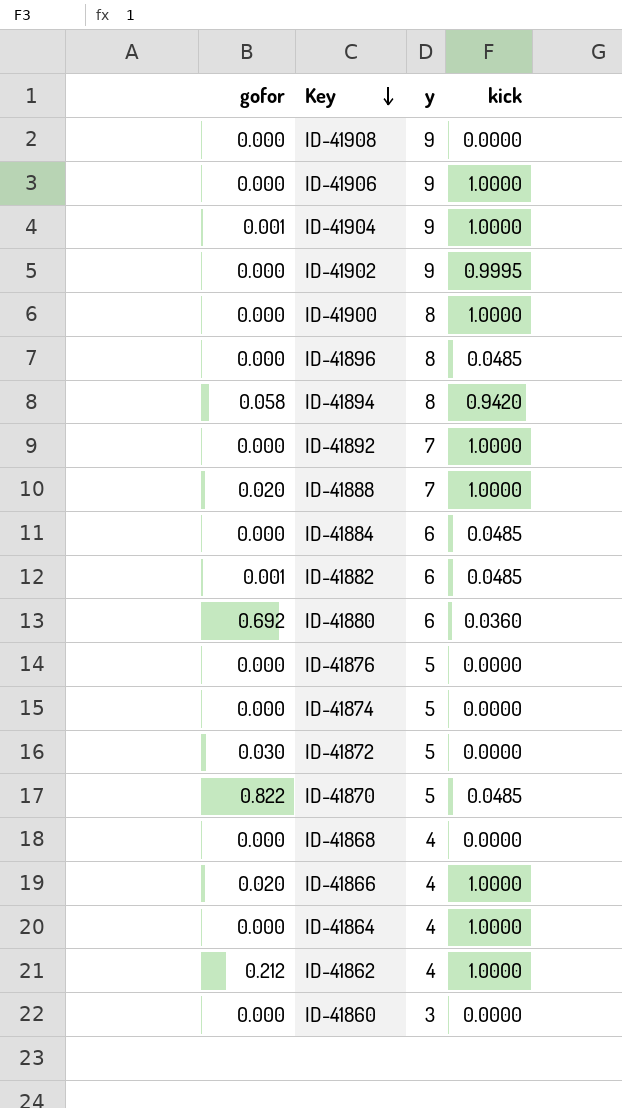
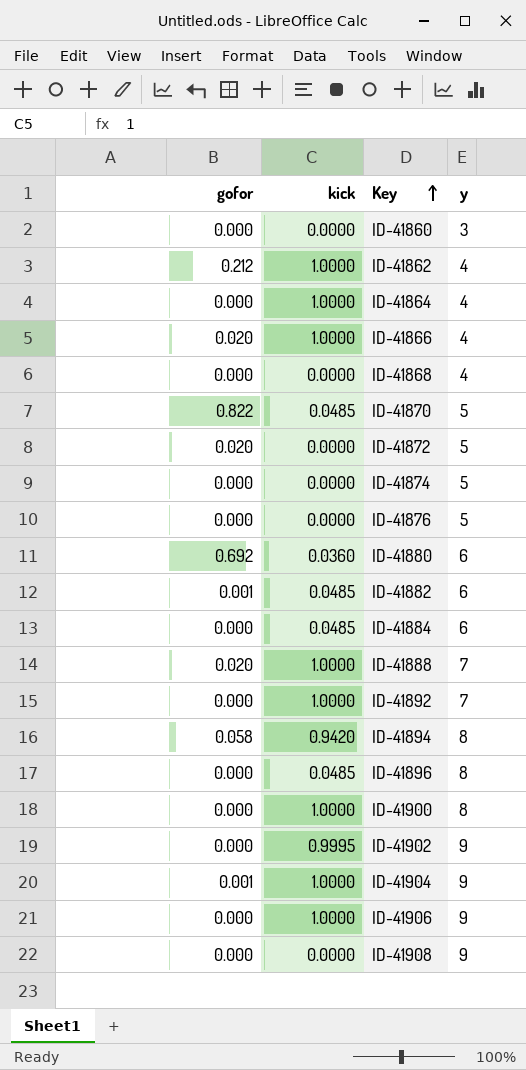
row order: Key descending -> Key ascending
column kick | position: 4 -> 2
ID-41872 | gofor: 0.030 -> 0.020

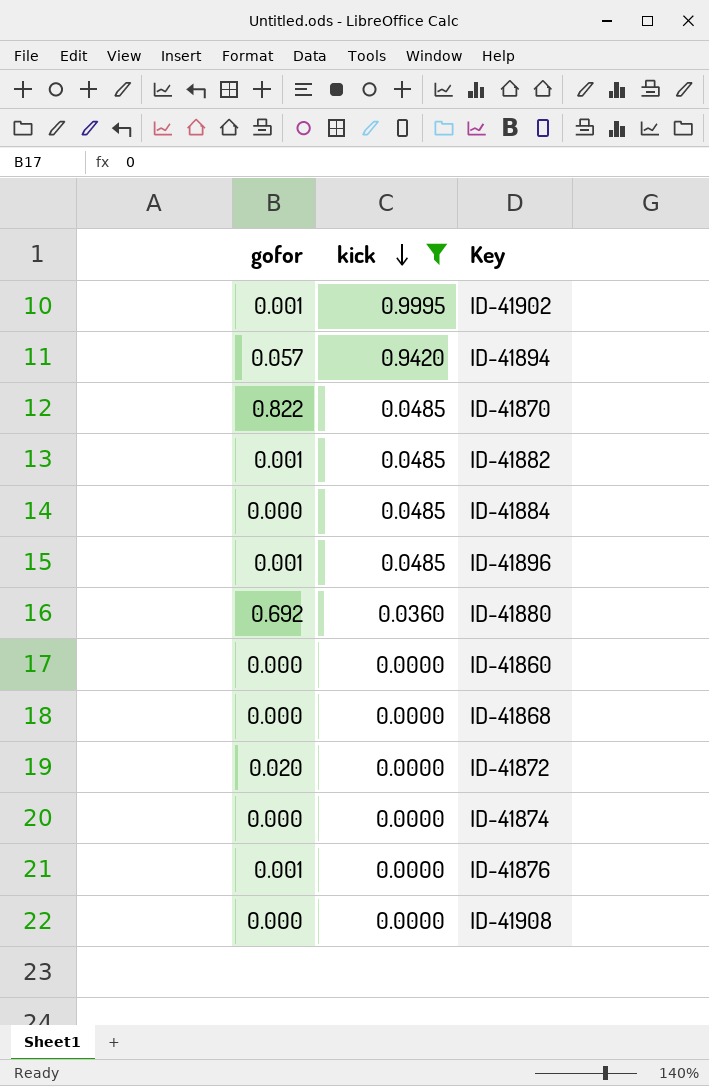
filter: none -> kick != 1.0000
row order: Key ascending -> kick descending
column y | position: 4 -> none
ID-41902 | gofor: 0.000 -> 0.001
ID-41894 | gofor: 0.058 -> 0.057
ID-41896 | gofor: 0.000 -> 0.001
ID-41876 | gofor: 0.000 -> 0.001

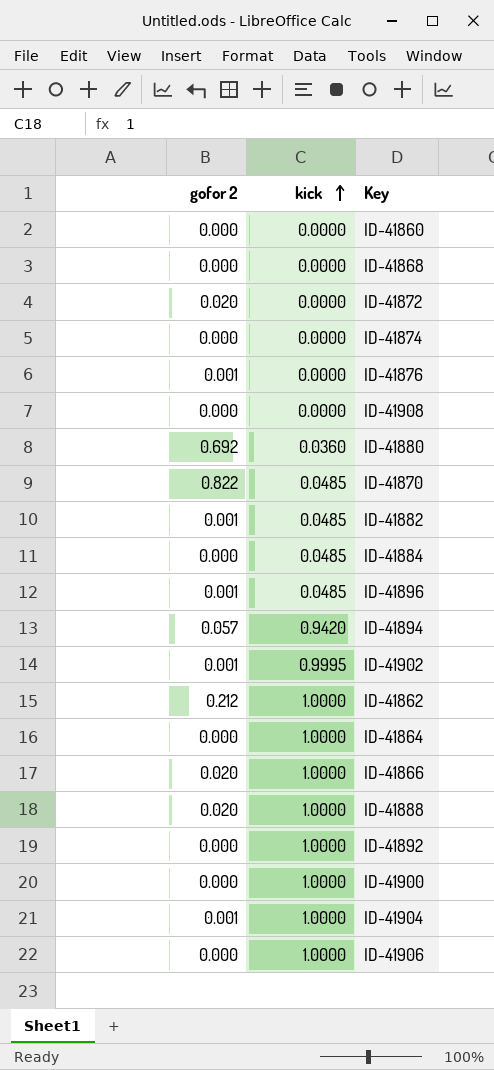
filter: kick != 1.0000 -> none
row order: kick descending -> kick ascending
column name: gofor -> gofor 2

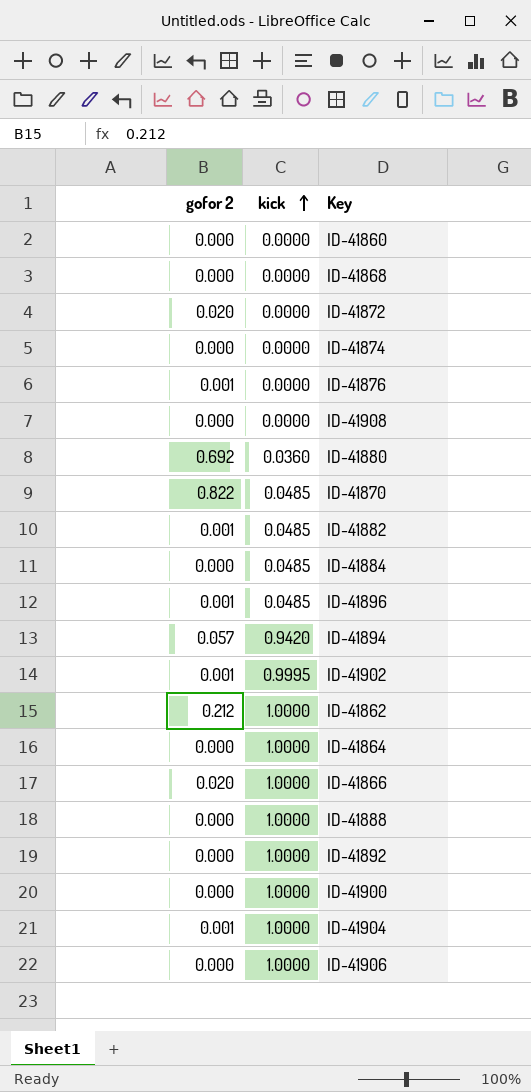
ID-41888 | gofor 2: 0.020 -> 0.000

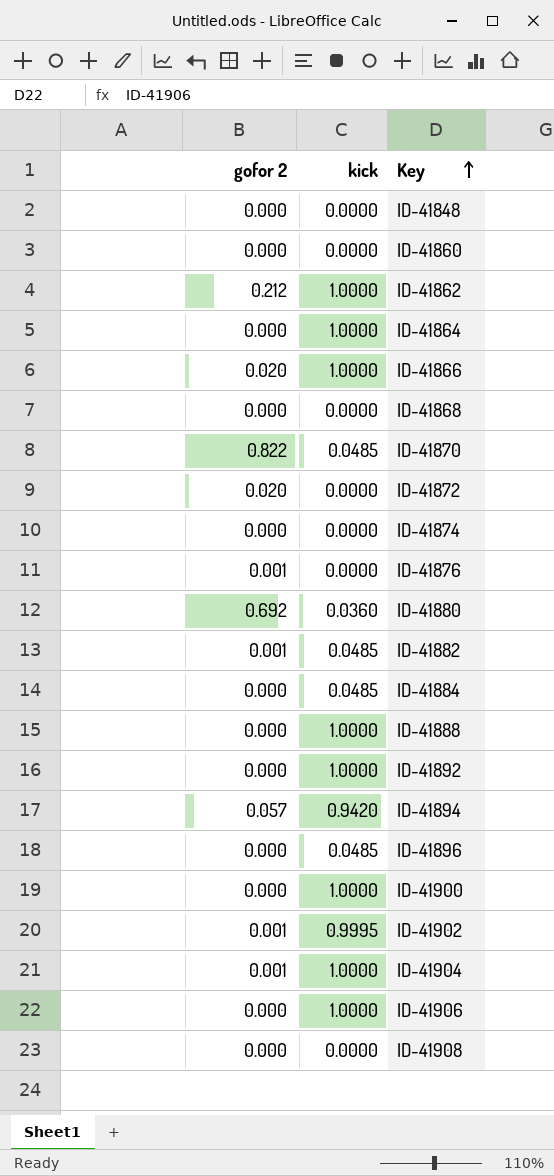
row order: kick ascending -> Key ascending
row ID-41848: none -> 0.000 | 0.0000
ID-41896 | gofor 2: 0.001 -> 0.000

